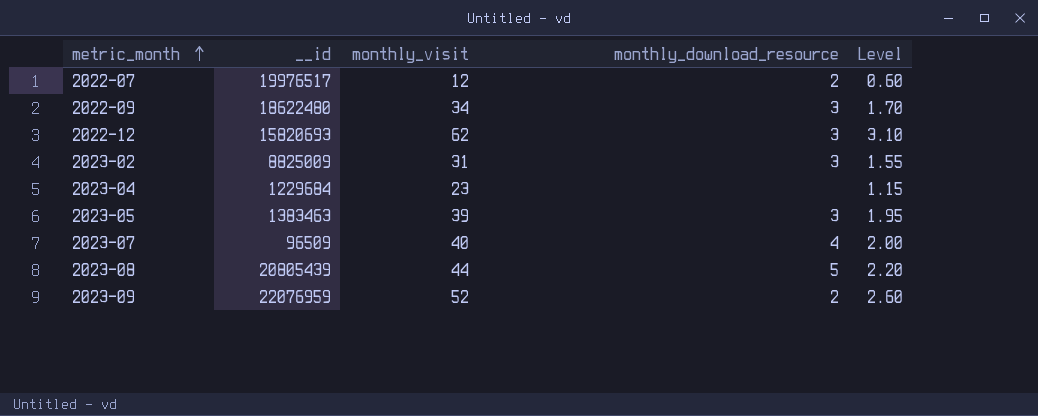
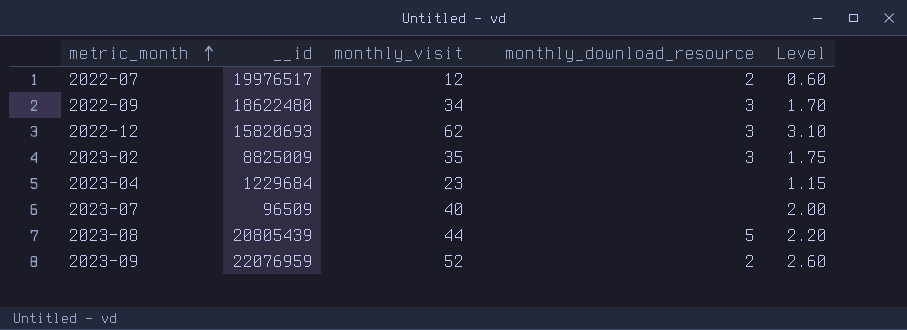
row 2023-05: 1383463 | 39 | 3 | 1.95 -> none
2023-02 | monthly_visit: 31 -> 35
2023-02 | Level: 1.55 -> 1.75
2023-07 | monthly_download_resource: 4 -> none

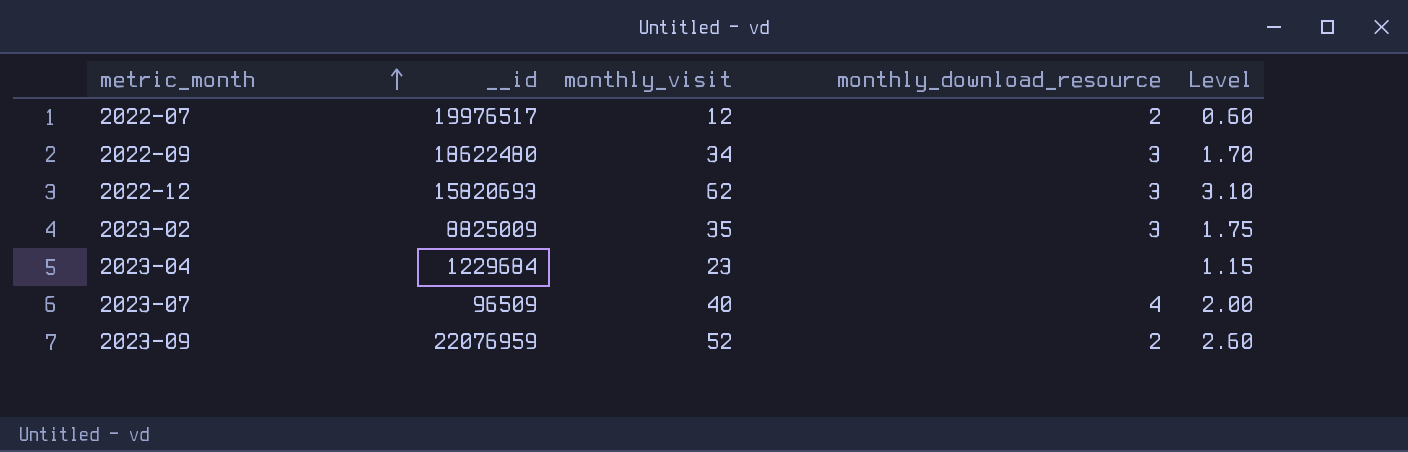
row 2023-08: 20805439 | 44 | 5 | 2.20 -> none
2023-07 | monthly_download_resource: none -> 4

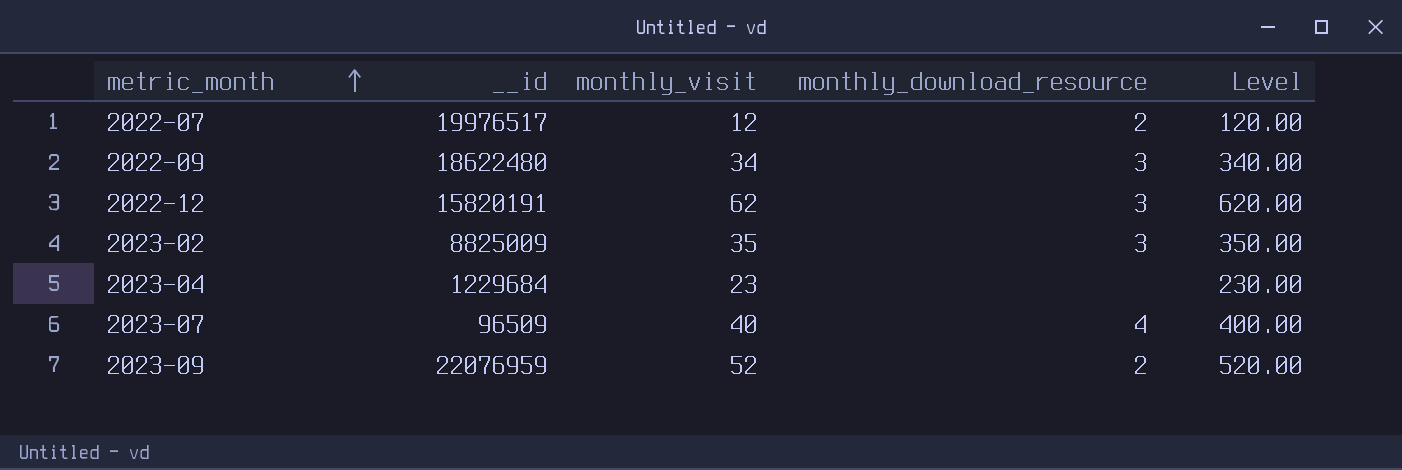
column Level | formula: [monthly_visit] * 0.05 -> [monthly_visit] * 10
2022-12 | __id: 15820693 -> 15820191

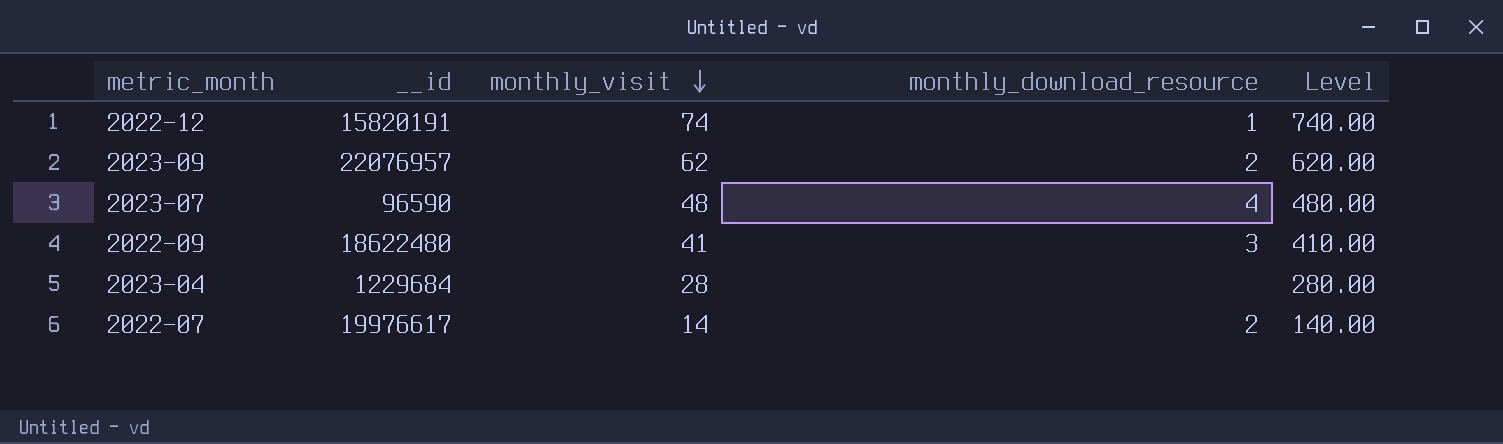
row order: metric_month ascending -> monthly_visit descending
row 2023-02: 8825009 | 35 | 3 | 350.00 -> none
2022-12 | monthly_visit: 62 -> 74
2022-12 | monthly_download_resource: 3 -> 1
2022-12 | Level: 620.00 -> 740.00
2023-09 | __id: 22076959 -> 22076957
2023-09 | monthly_visit: 52 -> 62
2023-09 | Level: 520.00 -> 620.00
2023-07 | __id: 96509 -> 96590
2023-07 | monthly_visit: 40 -> 48
2023-07 | Level: 400.00 -> 480.00
2022-09 | monthly_visit: 34 -> 41
2022-09 | Level: 340.00 -> 410.00
2023-04 | monthly_visit: 23 -> 28
2023-04 | Level: 230.00 -> 280.00
2022-07 | __id: 19976517 -> 19976617
2022-07 | monthly_visit: 12 -> 14
2022-07 | Level: 120.00 -> 140.00

